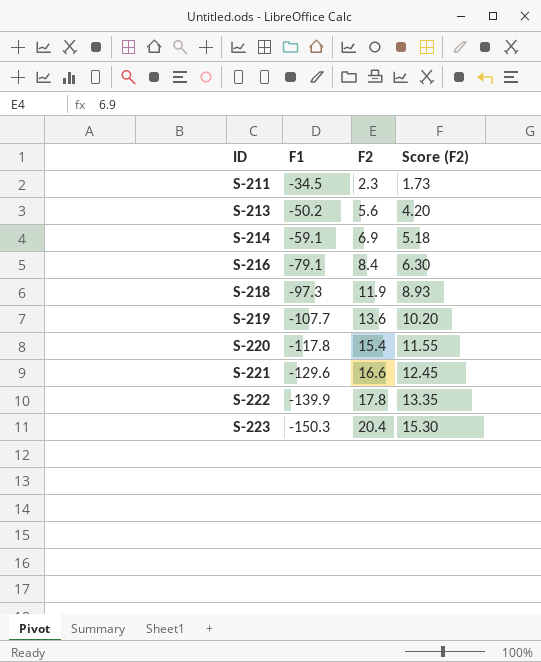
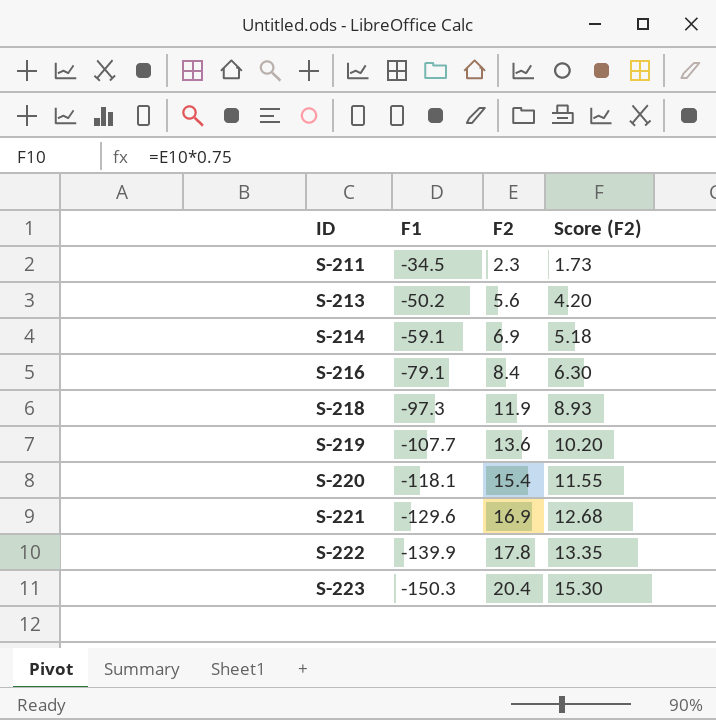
S-220 | F1: -117.8 -> -118.1
S-221 | F2: 16.6 -> 16.9
S-221 | Score (F2): 12.45 -> 12.68

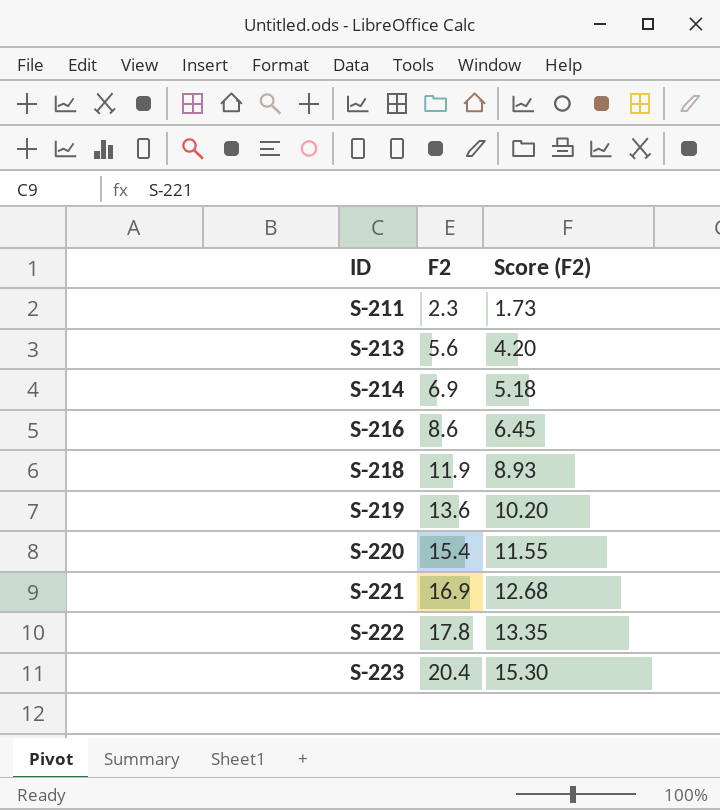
column F1 | position: 2 -> none
S-216 | F2: 8.4 -> 8.6
S-216 | Score (F2): 6.30 -> 6.45

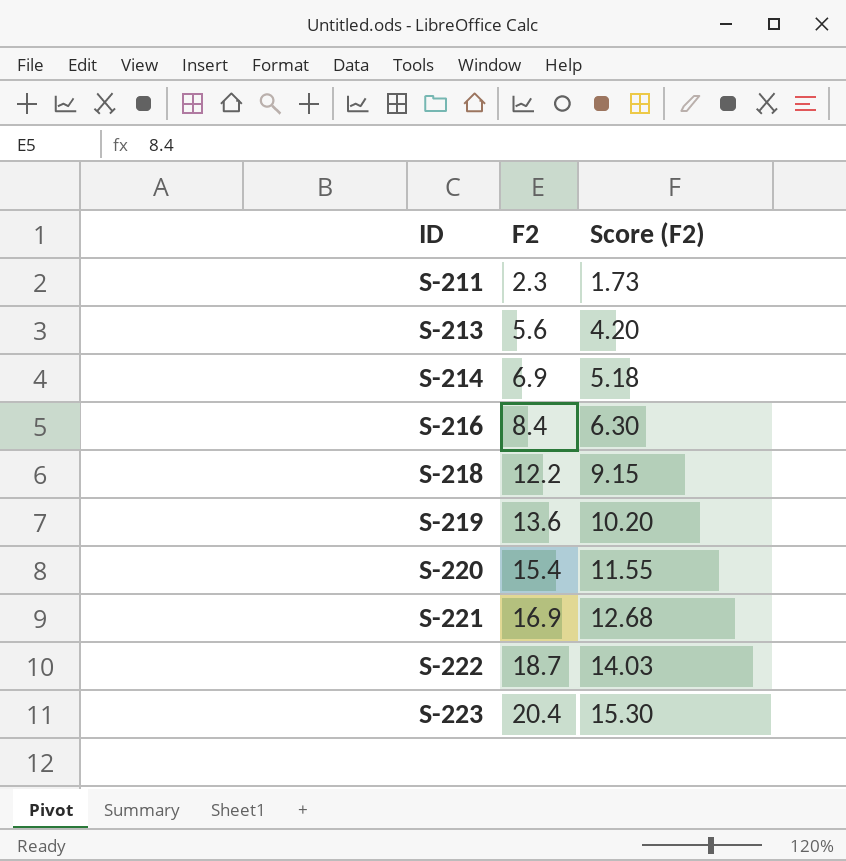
S-216 | F2: 8.6 -> 8.4
S-216 | Score (F2): 6.45 -> 6.30
S-218 | F2: 11.9 -> 12.2
S-218 | Score (F2): 8.93 -> 9.15
S-222 | F2: 17.8 -> 18.7
S-222 | Score (F2): 13.35 -> 14.03

